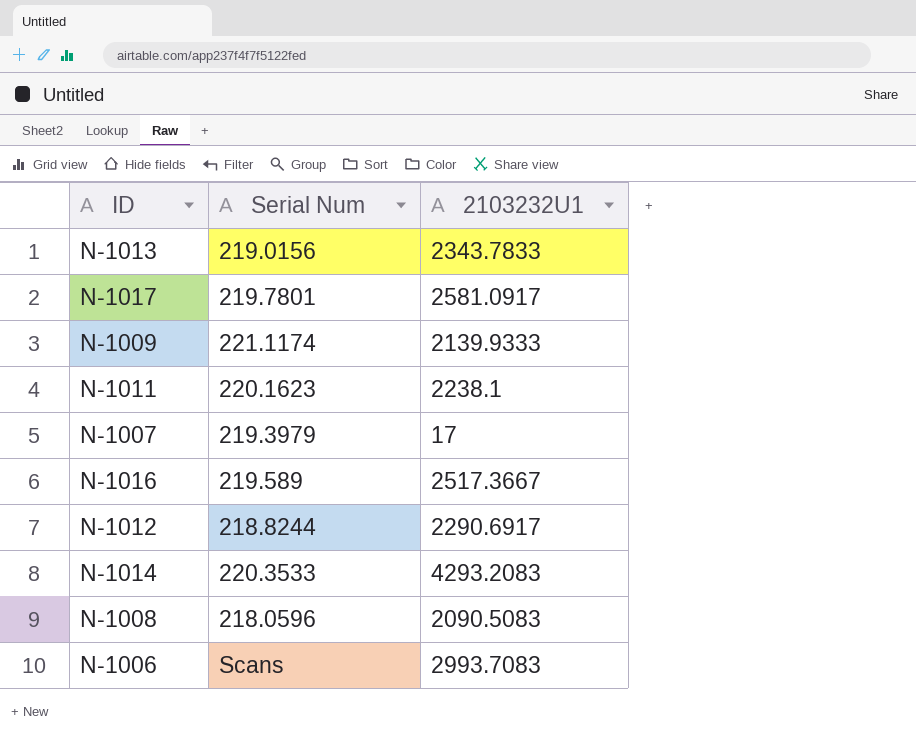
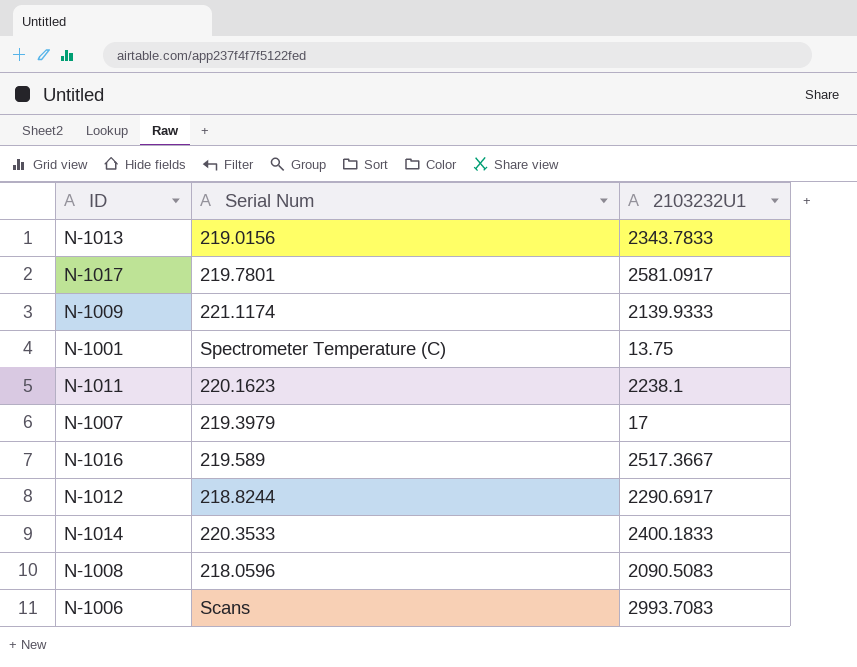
row N-1001: none -> Spectrometer Temperature (C) | 13.75
N-1014 | 2103232U1: 4293.2083 -> 2400.1833

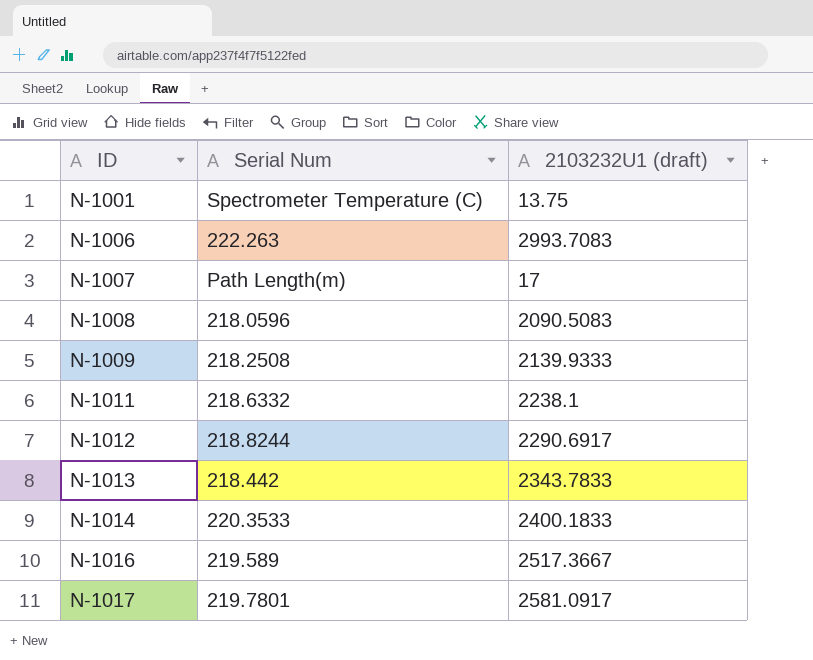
row order: none -> ID ascending
column name: 2103232U1 -> 2103232U1 (draft)
N-1006 | Serial Num: Scans -> 222.263
N-1007 | Serial Num: 219.3979 -> Path Length(m)
N-1009 | Serial Num: 221.1174 -> 218.2508
N-1011 | Serial Num: 220.1623 -> 218.6332
N-1013 | Serial Num: 219.0156 -> 218.442

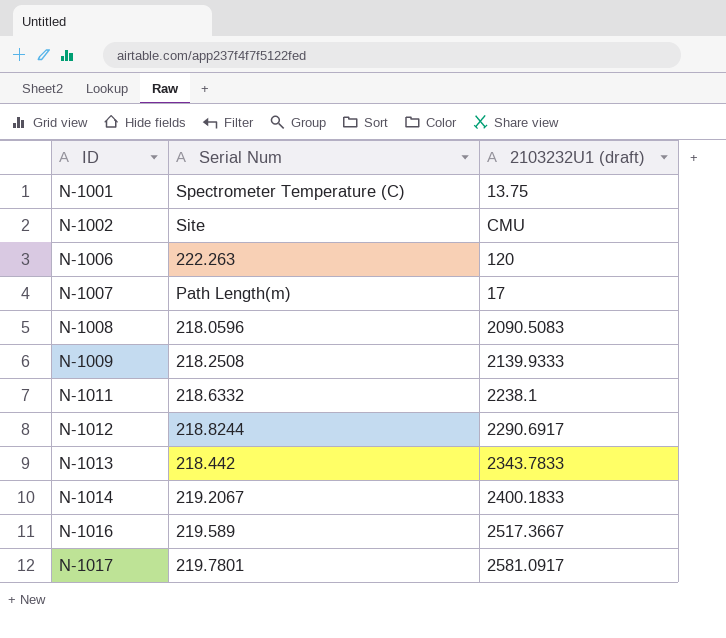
row N-1002: none -> Site | CMU
N-1006 | 2103232U1 (draft): 2993.7083 -> 120
N-1014 | Serial Num: 220.3533 -> 219.2067

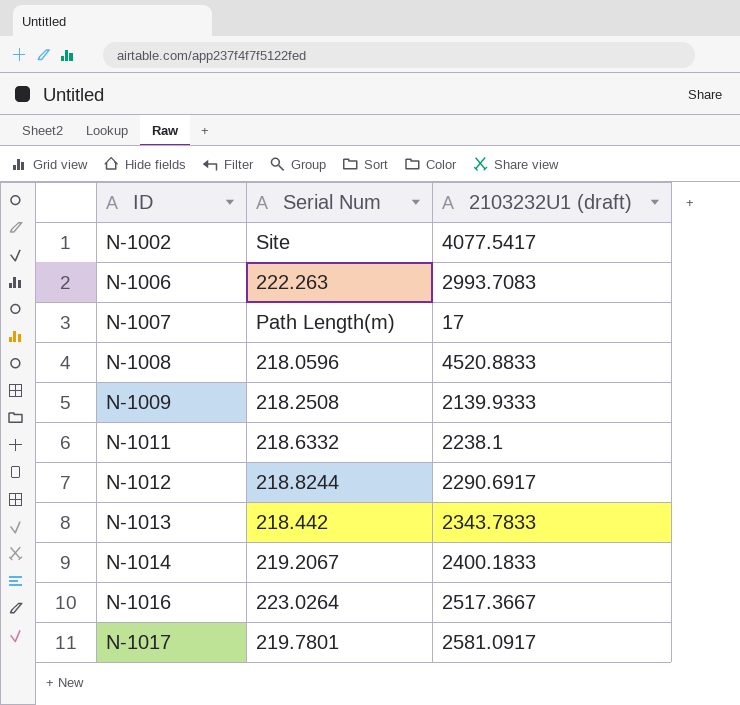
row N-1001: Spectrometer Temperature (C) | 13.75 -> none
N-1002 | 2103232U1 (draft): CMU -> 4077.5417
N-1006 | 2103232U1 (draft): 120 -> 2993.7083
N-1008 | 2103232U1 (draft): 2090.5083 -> 4520.8833
N-1016 | Serial Num: 219.589 -> 223.0264

